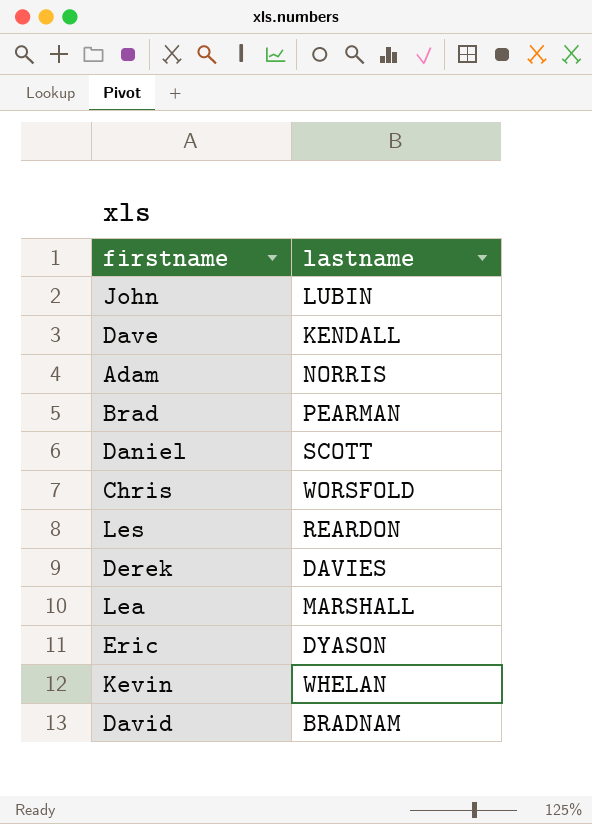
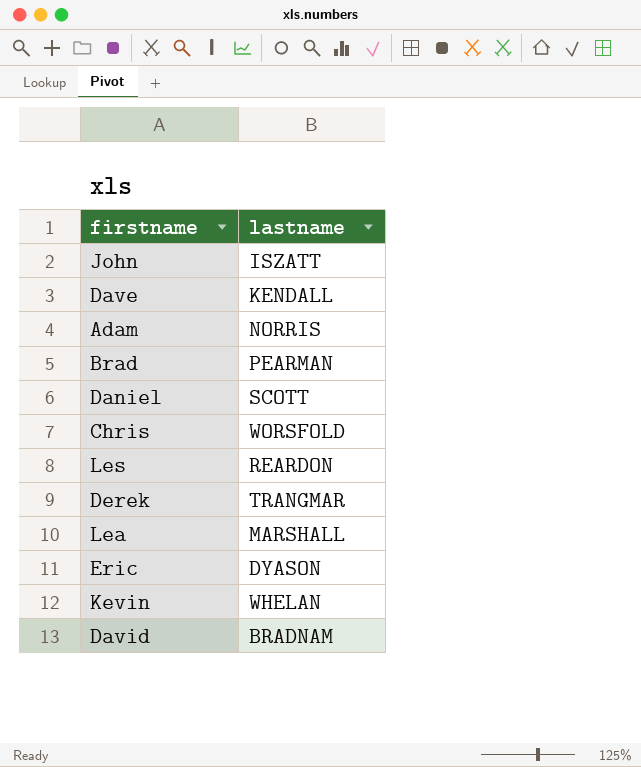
John | lastname: LUBIN -> ISZATT
Derek | lastname: DAVIES -> TRANGMAR

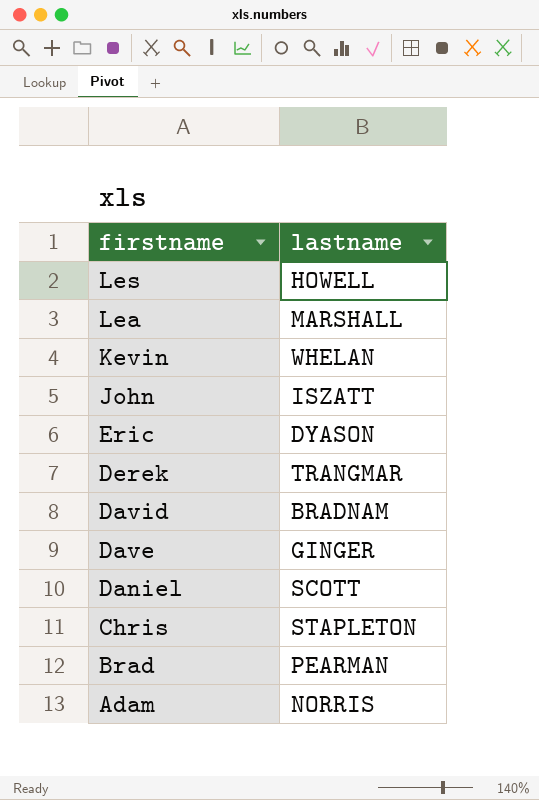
row order: none -> firstname descending
Les | lastname: REARDON -> HOWELL
Dave | lastname: KENDALL -> GINGER
Chris | lastname: WORSFOLD -> STAPLETON

